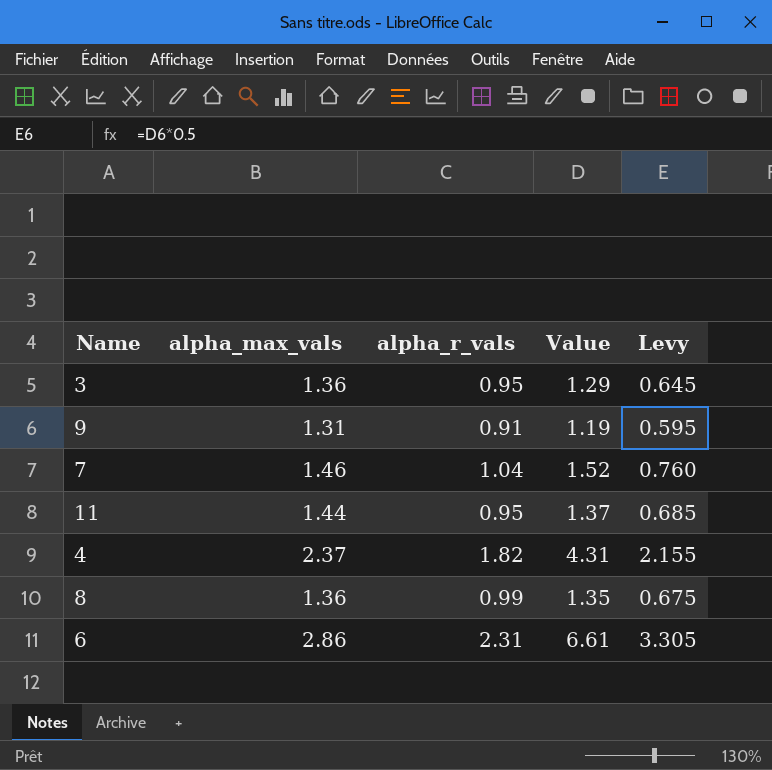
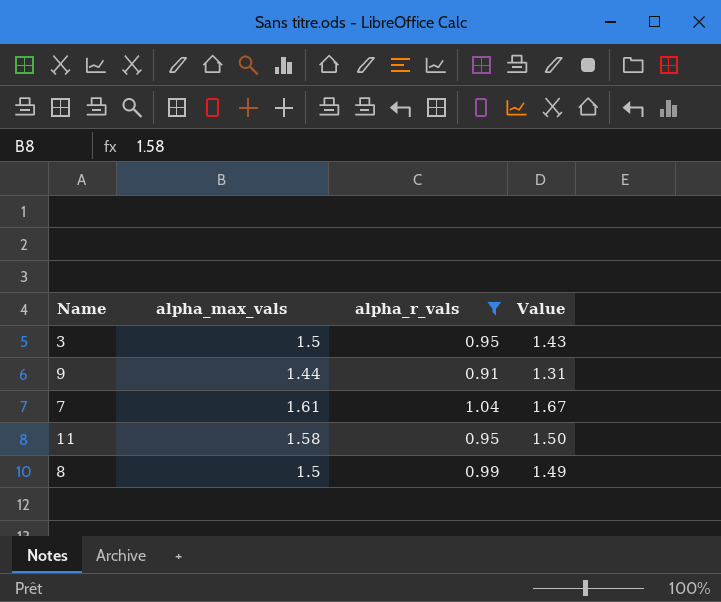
filter: none -> alpha_r_vals <= 1.04
column Levy | formula: [Value] * 0.5 -> none
3 | alpha_max_vals: 1.36 -> 1.5
3 | Value: 1.29 -> 1.43
9 | alpha_max_vals: 1.31 -> 1.44
9 | Value: 1.19 -> 1.31
7 | alpha_max_vals: 1.46 -> 1.61
7 | Value: 1.52 -> 1.67
11 | alpha_max_vals: 1.44 -> 1.58
11 | Value: 1.37 -> 1.50
8 | alpha_max_vals: 1.36 -> 1.5
8 | Value: 1.35 -> 1.49

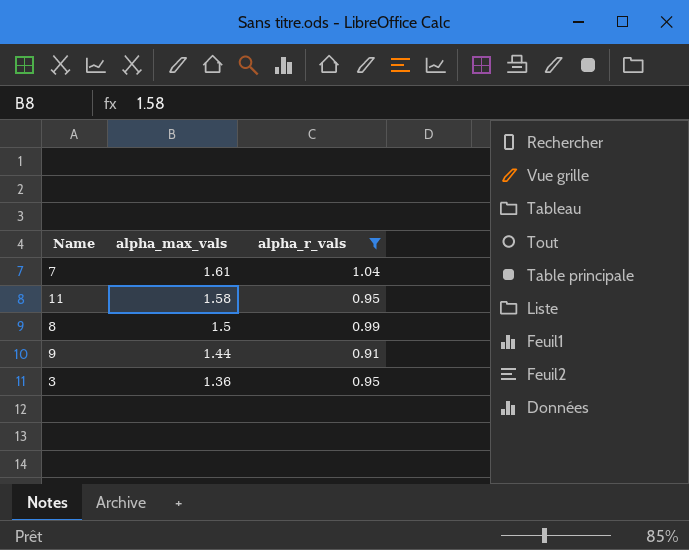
row order: none -> alpha_max_vals descending
column Value | formula: [alpha_max_vals] * [alpha_r_vals] -> none
3 | alpha_max_vals: 1.5 -> 1.36

